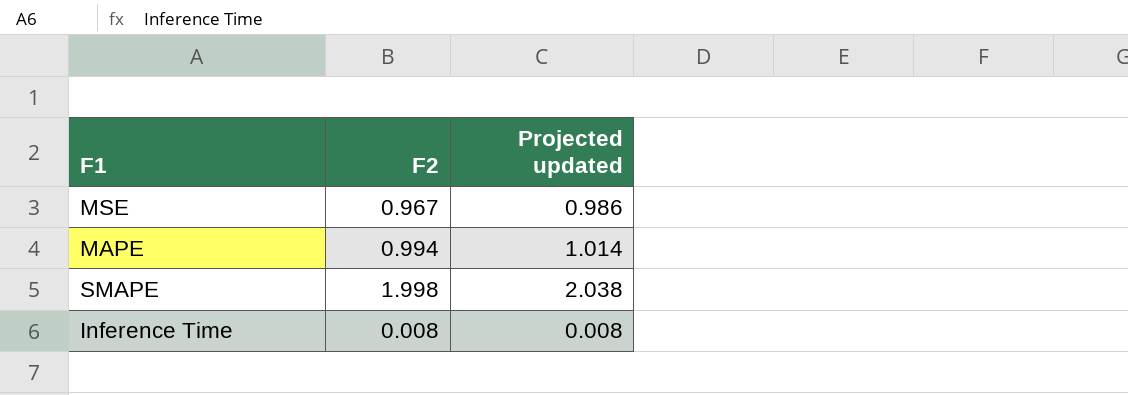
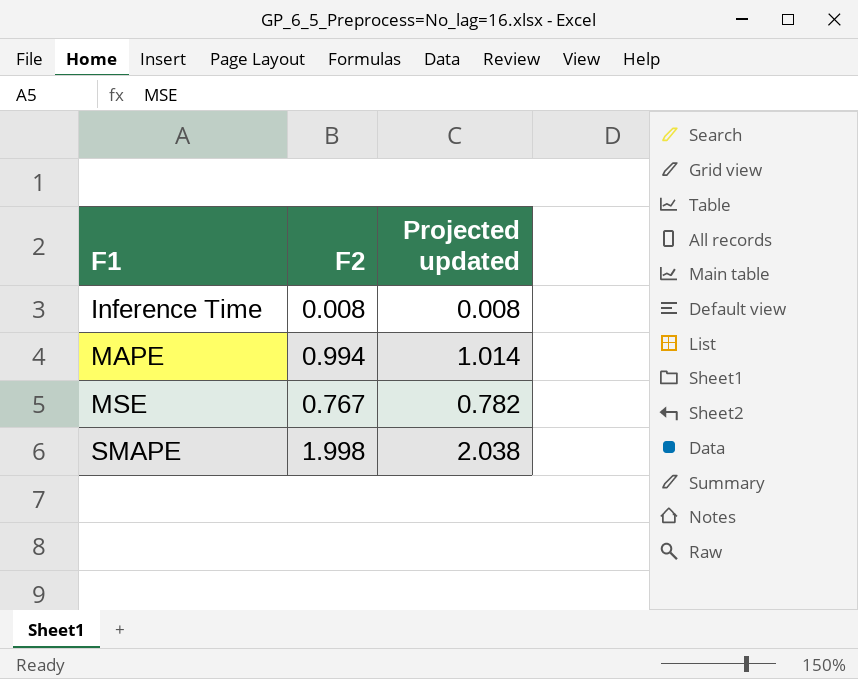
row order: none -> F1 ascending
MSE | F2: 0.967 -> 0.767
MSE | Projected updated: 0.986 -> 0.782

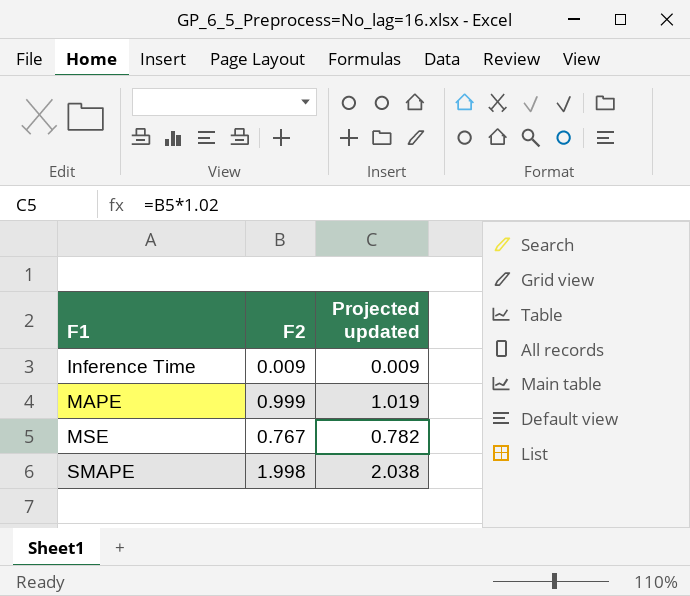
Inference Time | F2: 0.008 -> 0.009
Inference Time | Projected updated: 0.008 -> 0.009
MAPE | F2: 0.994 -> 0.999
MAPE | Projected updated: 1.014 -> 1.019

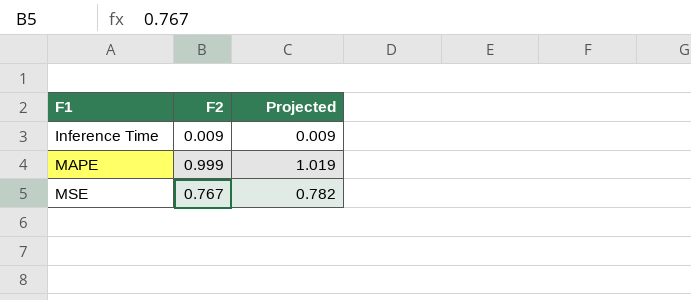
column name: Projected updated -> Projected
row SMAPE: 1.998 | 2.038 -> none

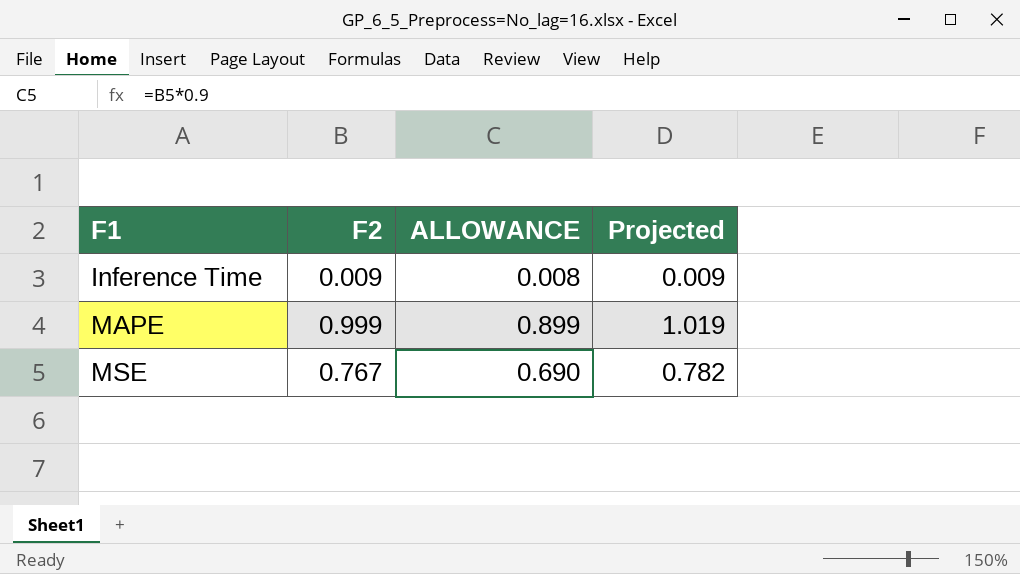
column ALLOWANCE | formula: none -> [F2] * 0.9

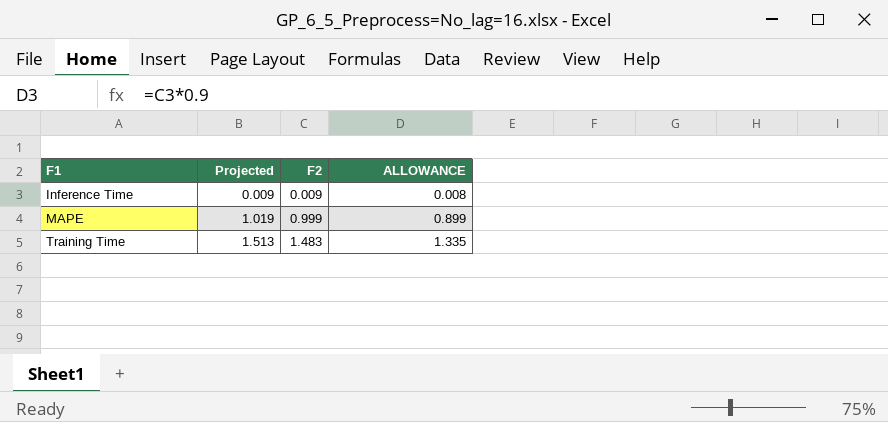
column Projected | position: 4 -> 2
row MSE: 0.767 | 0.690 | 0.782 -> none
row Training Time: none -> 1.513 | 1.483 | 1.335

